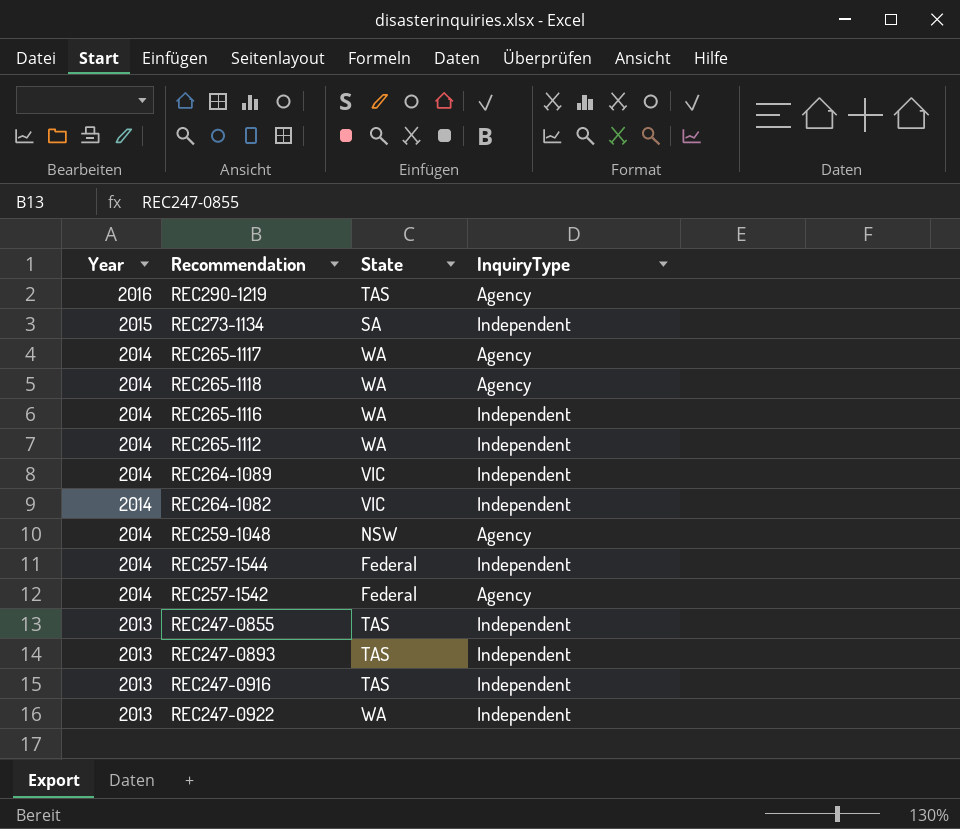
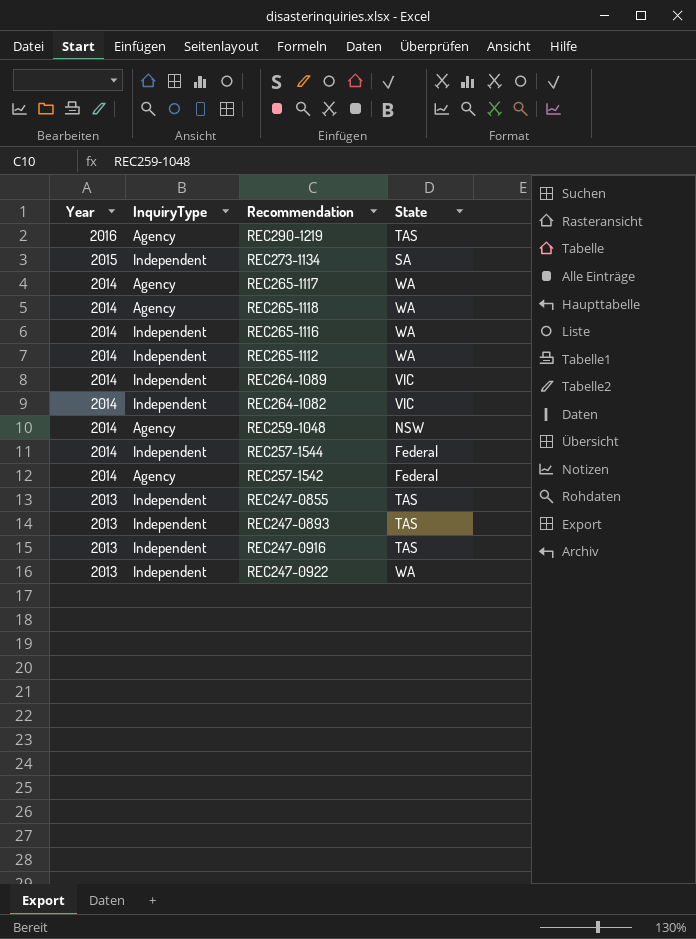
column InquiryType | position: 4 -> 2

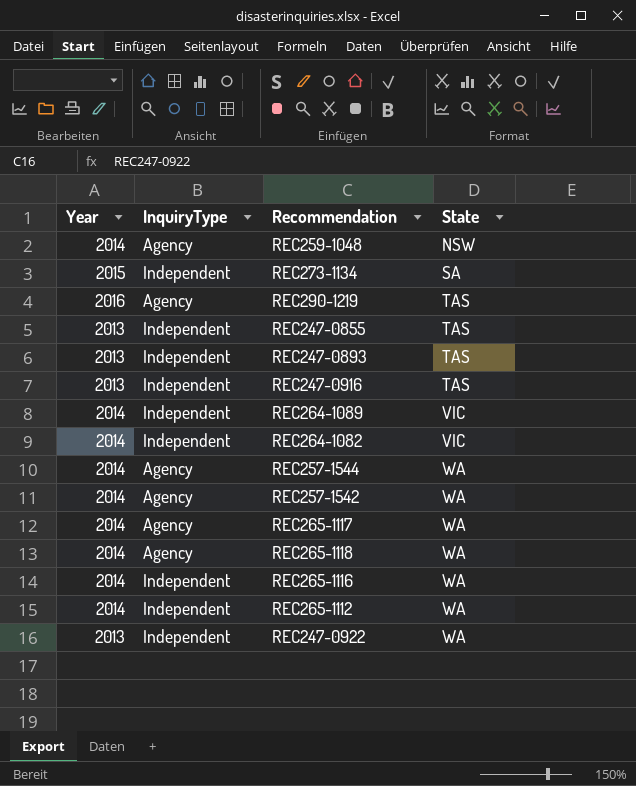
row order: Year descending -> State ascending
REC257-1544 | InquiryType: Independent -> Agency
REC257-1544 | State: Federal -> WA
REC257-1542 | State: Federal -> WA

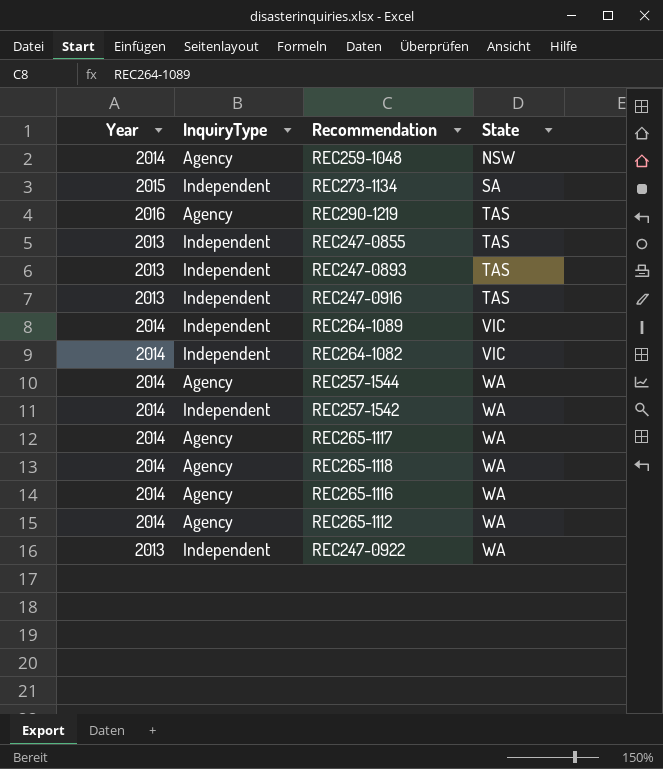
REC257-1542 | InquiryType: Agency -> Independent
REC265-1116 | InquiryType: Independent -> Agency
REC265-1112 | InquiryType: Independent -> Agency

